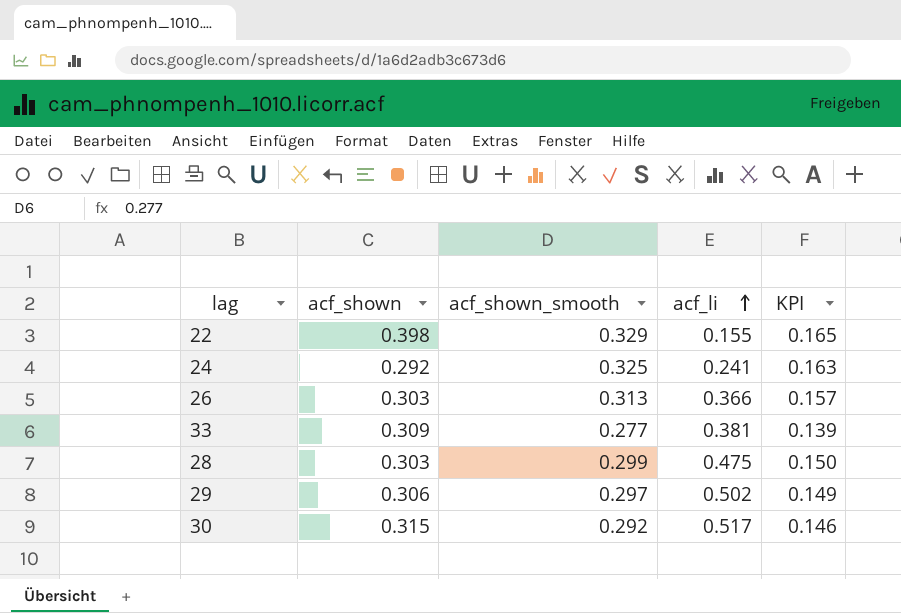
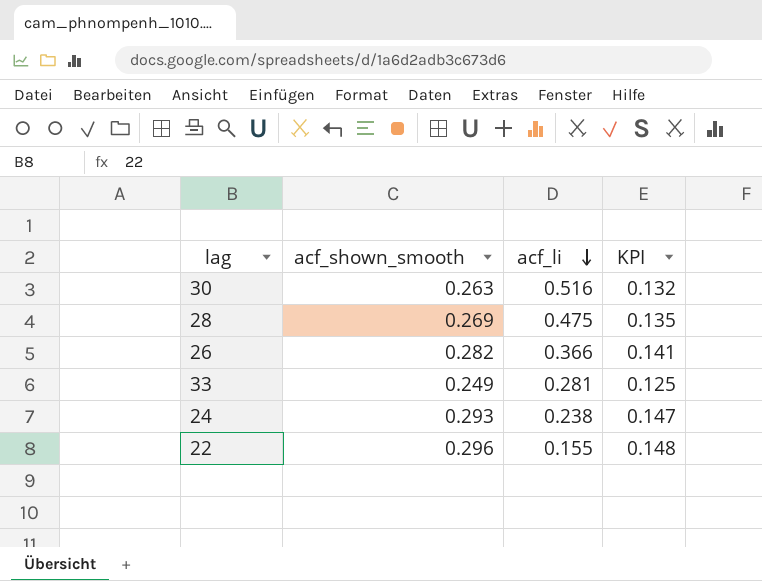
row order: acf_li ascending -> acf_li descending
column acf_shown | position: 2 -> none
row 29: 0.306 | 0.297 | 0.502 | 0.149 -> none
30 | acf_shown_smooth: 0.292 -> 0.263
30 | acf_li: 0.517 -> 0.516
30 | KPI: 0.146 -> 0.132
28 | acf_shown_smooth: 0.299 -> 0.269
28 | KPI: 0.150 -> 0.135
26 | acf_shown_smooth: 0.313 -> 0.282
26 | KPI: 0.157 -> 0.141
33 | acf_shown_smooth: 0.277 -> 0.249
33 | acf_li: 0.381 -> 0.281
33 | KPI: 0.139 -> 0.125
24 | acf_shown_smooth: 0.325 -> 0.293
24 | acf_li: 0.241 -> 0.238
24 | KPI: 0.163 -> 0.147
22 | acf_shown_smooth: 0.329 -> 0.296
22 | KPI: 0.165 -> 0.148

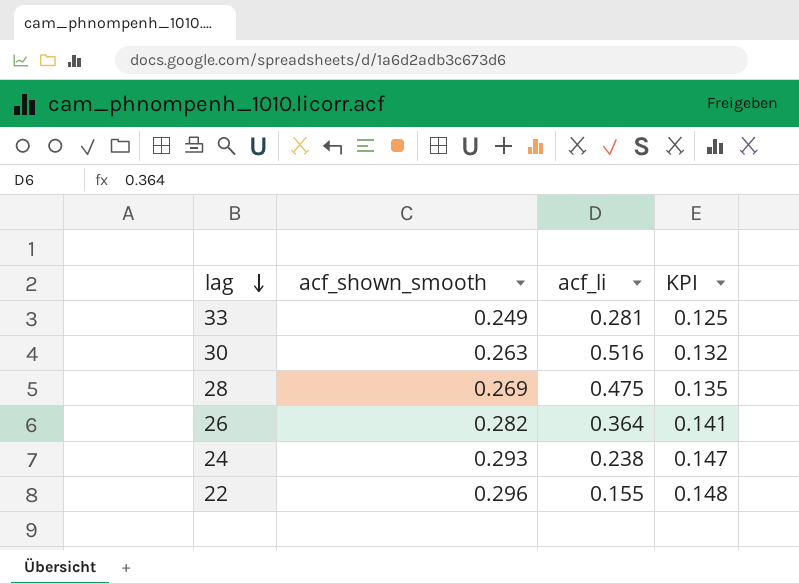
row order: acf_li descending -> lag descending
26 | acf_li: 0.366 -> 0.364

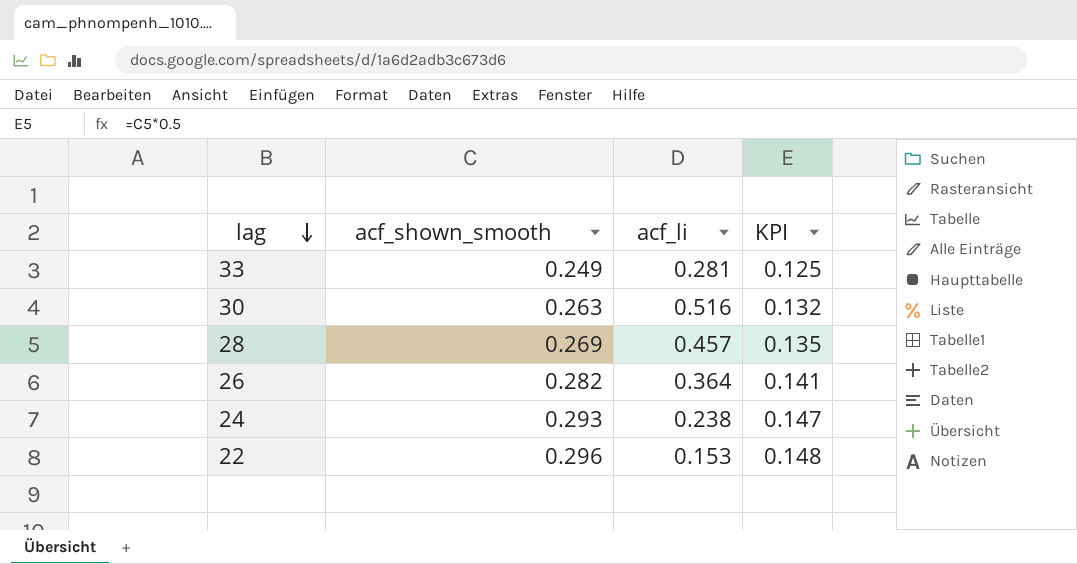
28 | acf_li: 0.475 -> 0.457
22 | acf_li: 0.155 -> 0.153

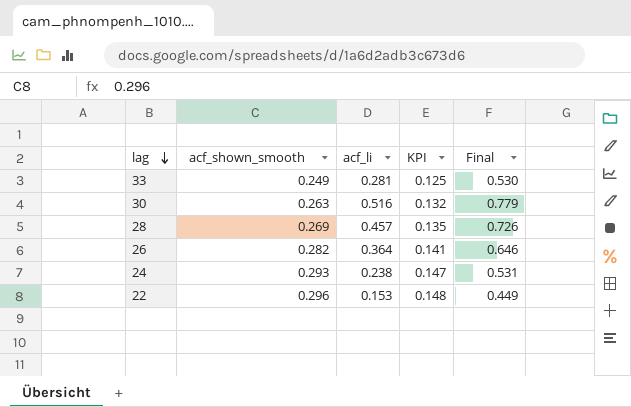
column Final | formula: none -> [acf_shown_smooth] + [acf_li]

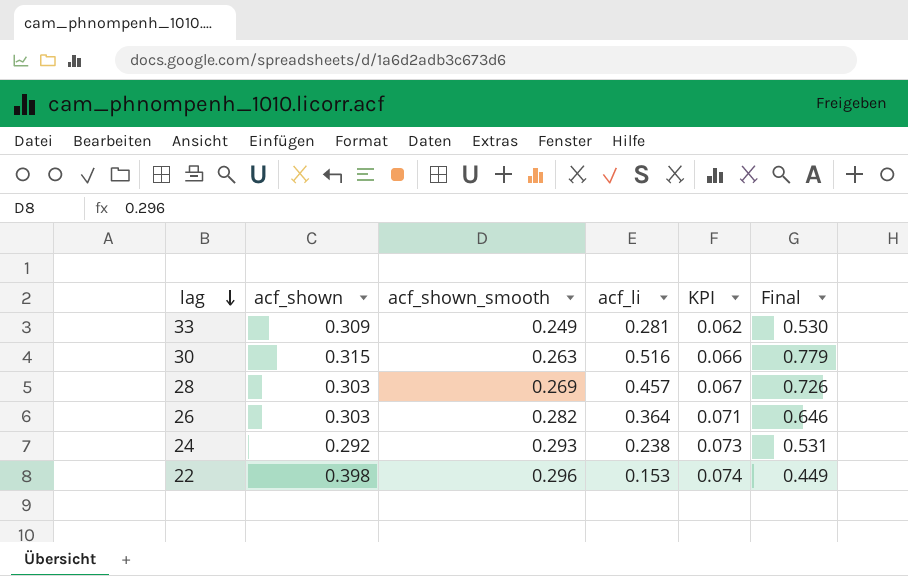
column acf_shown | position: none -> 2
column KPI | formula: [acf_shown_smooth] * 0.5 -> [acf_shown_smooth] * 0.25

